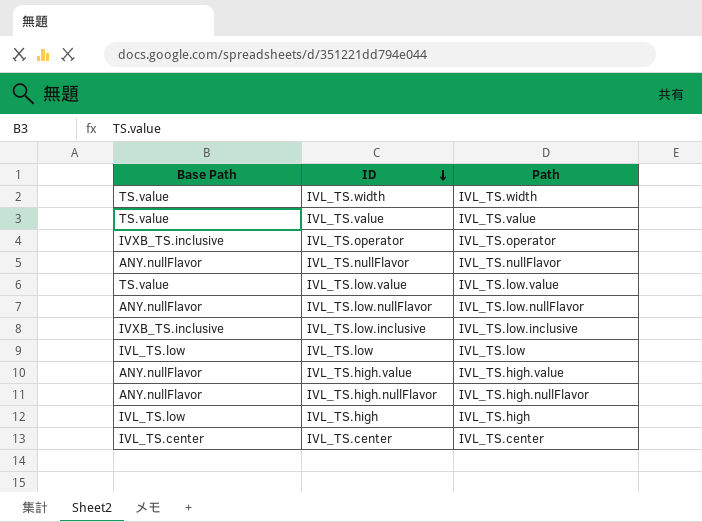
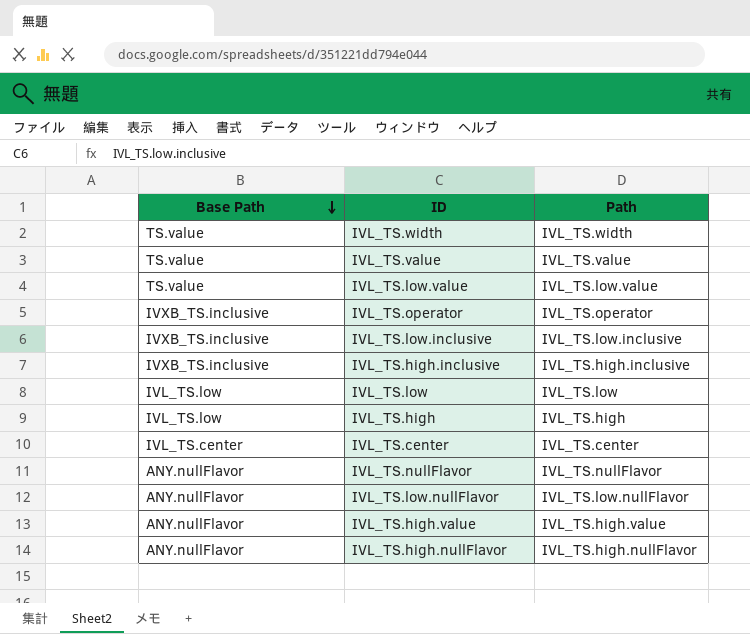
row order: ID descending -> Base Path descending
row IVL_TS.high.inclusive: none -> IVXB_TS.inclusive | IVL_TS.high.inclusive

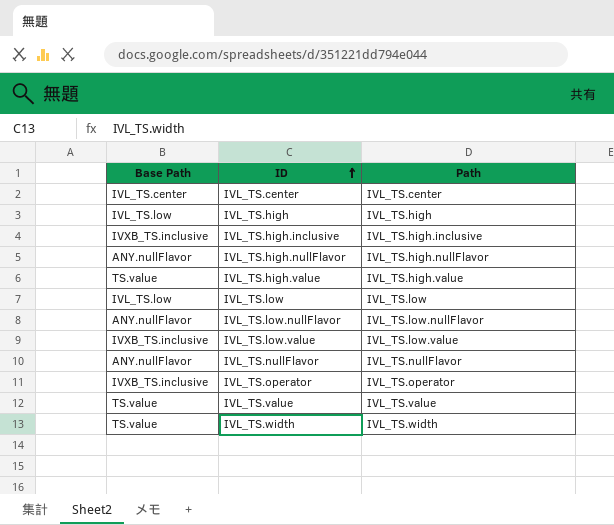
row order: Base Path descending -> ID ascending
row IVL_TS.low.inclusive: IVXB_TS.inclusive | IVL_TS.low.inclusive -> none
IVL_TS.high.value | Base Path: ANY.nullFlavor -> TS.value
IVL_TS.low.value | Base Path: TS.value -> IVXB_TS.inclusive

